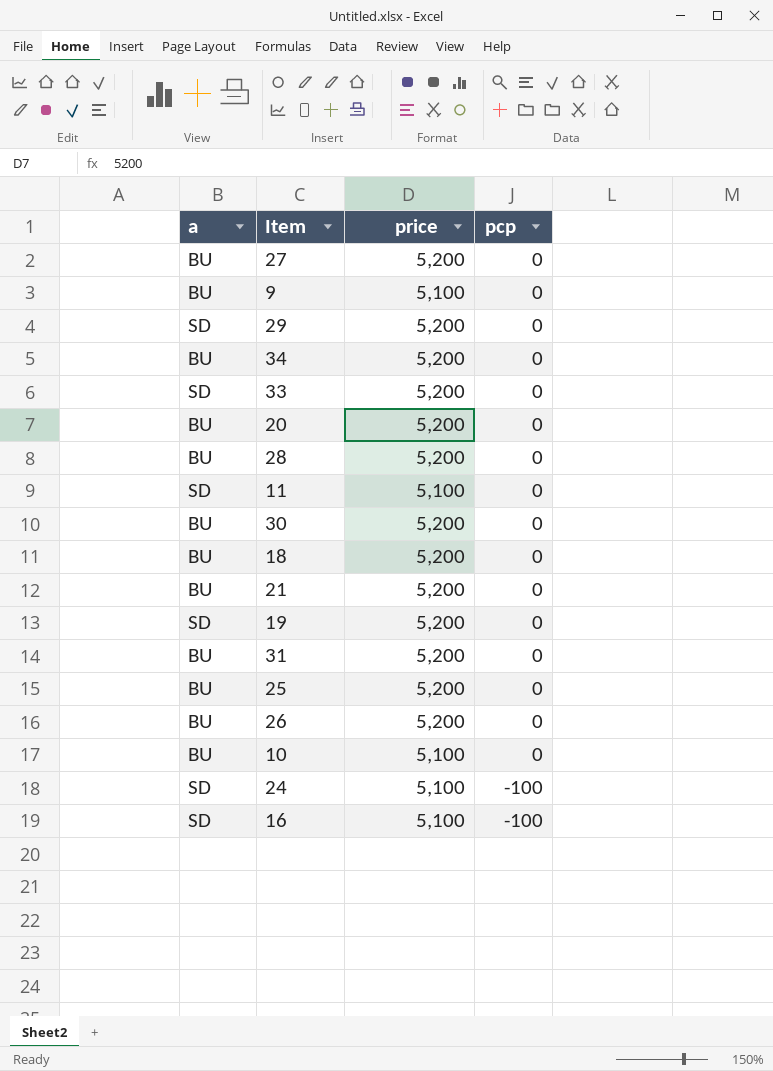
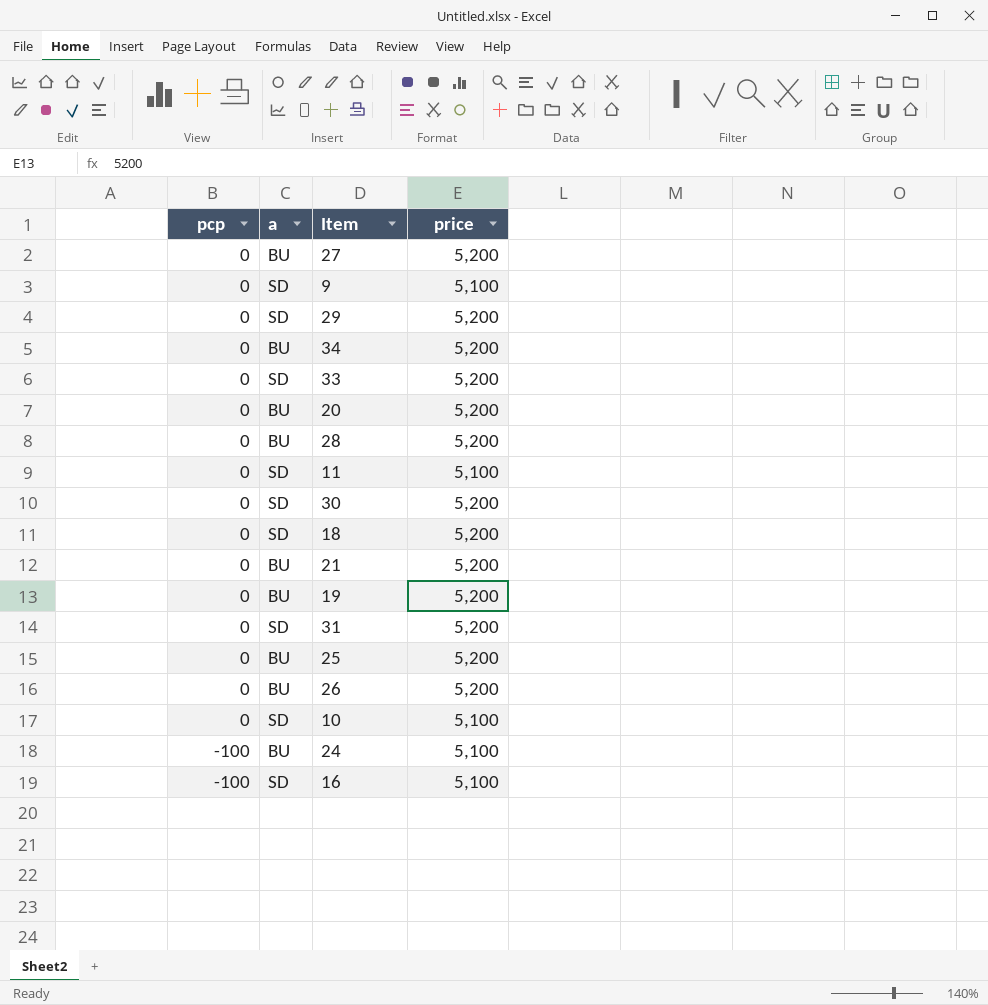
column pcp | position: 4 -> 1
9 | a: BU -> SD
30 | a: BU -> SD
18 | a: BU -> SD
19 | a: SD -> BU
31 | a: BU -> SD
10 | a: BU -> SD
24 | a: SD -> BU

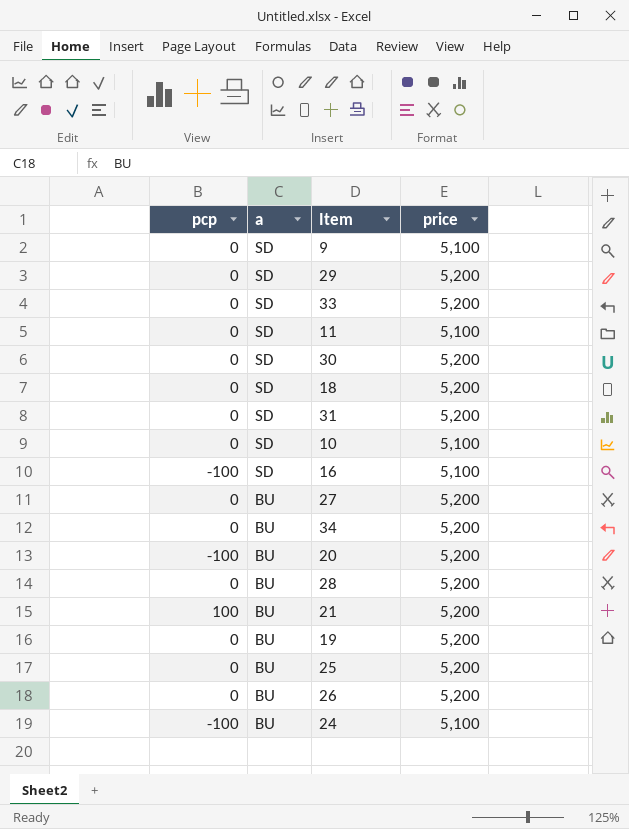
row order: pcp descending -> a descending
20 | pcp: 0 -> -100
21 | pcp: 0 -> 100

